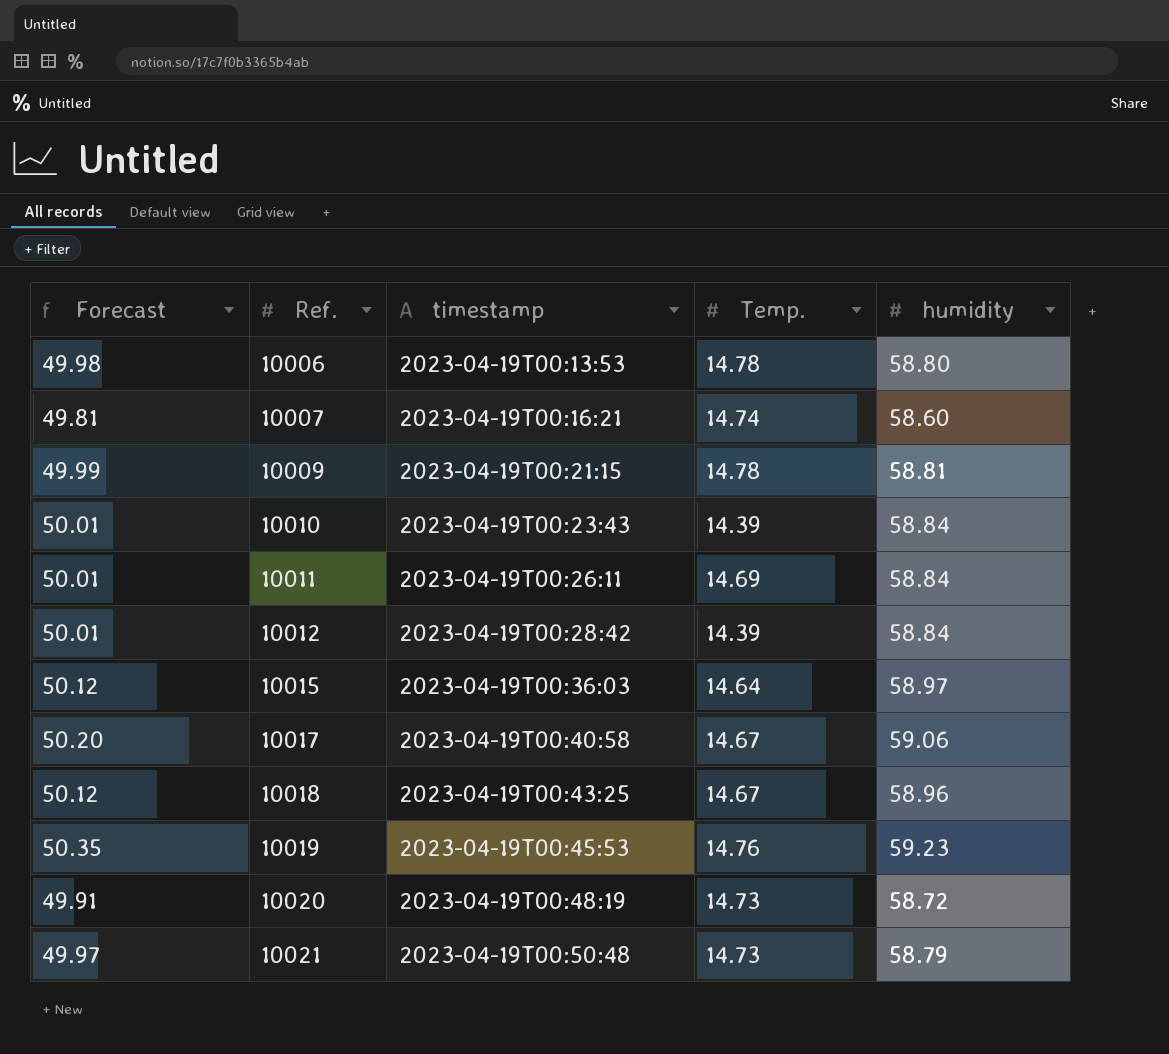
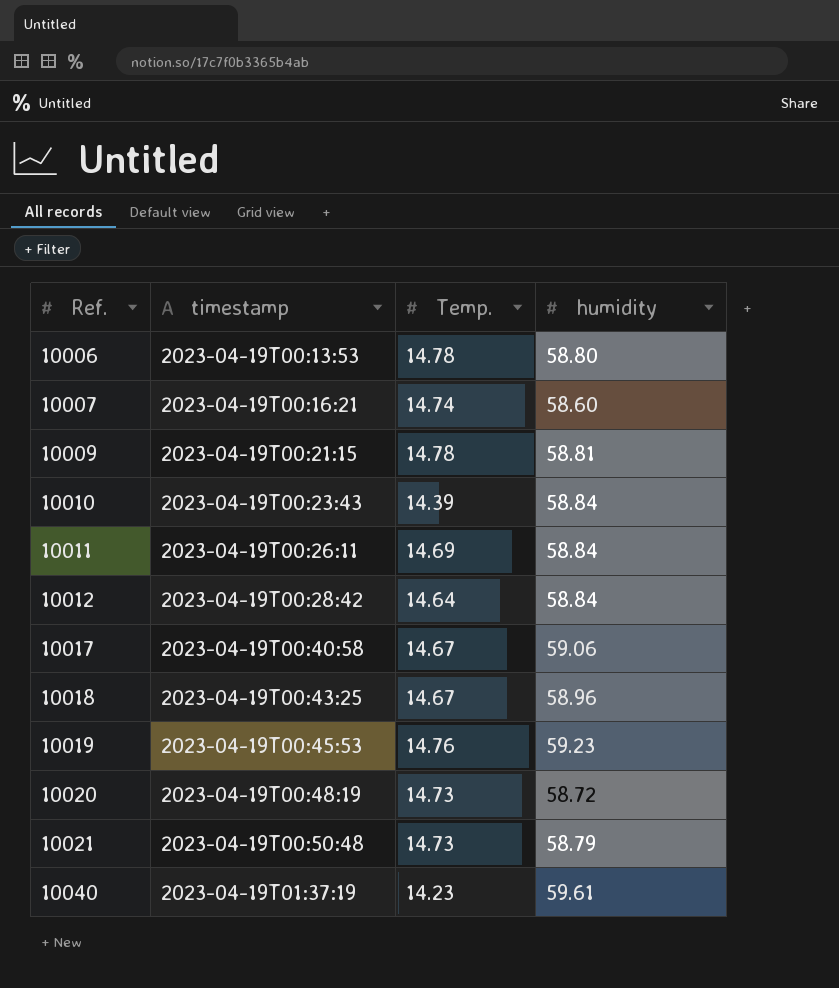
column Forecast | formula: [humidity] * 0.85 -> none
row 10015: 50.12 | 2023-04-19T00:36:03 | 14.64 | 58.97 -> none
10012 | Temp.: 14.39 -> 14.64
row 10040: none -> 2023-04-19T01:37:19 | 14.23 | 59.61

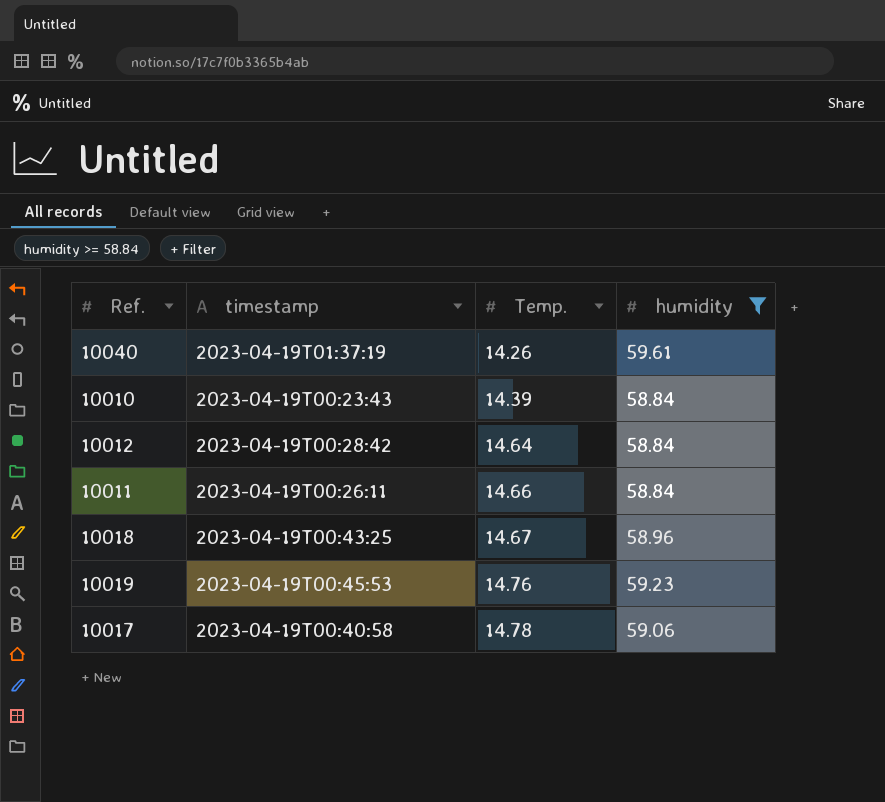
filter: none -> humidity >= 58.84
row order: Ref. ascending -> Temp. ascending
10040 | Temp.: 14.23 -> 14.26
10011 | Temp.: 14.69 -> 14.66
10017 | Temp.: 14.67 -> 14.78

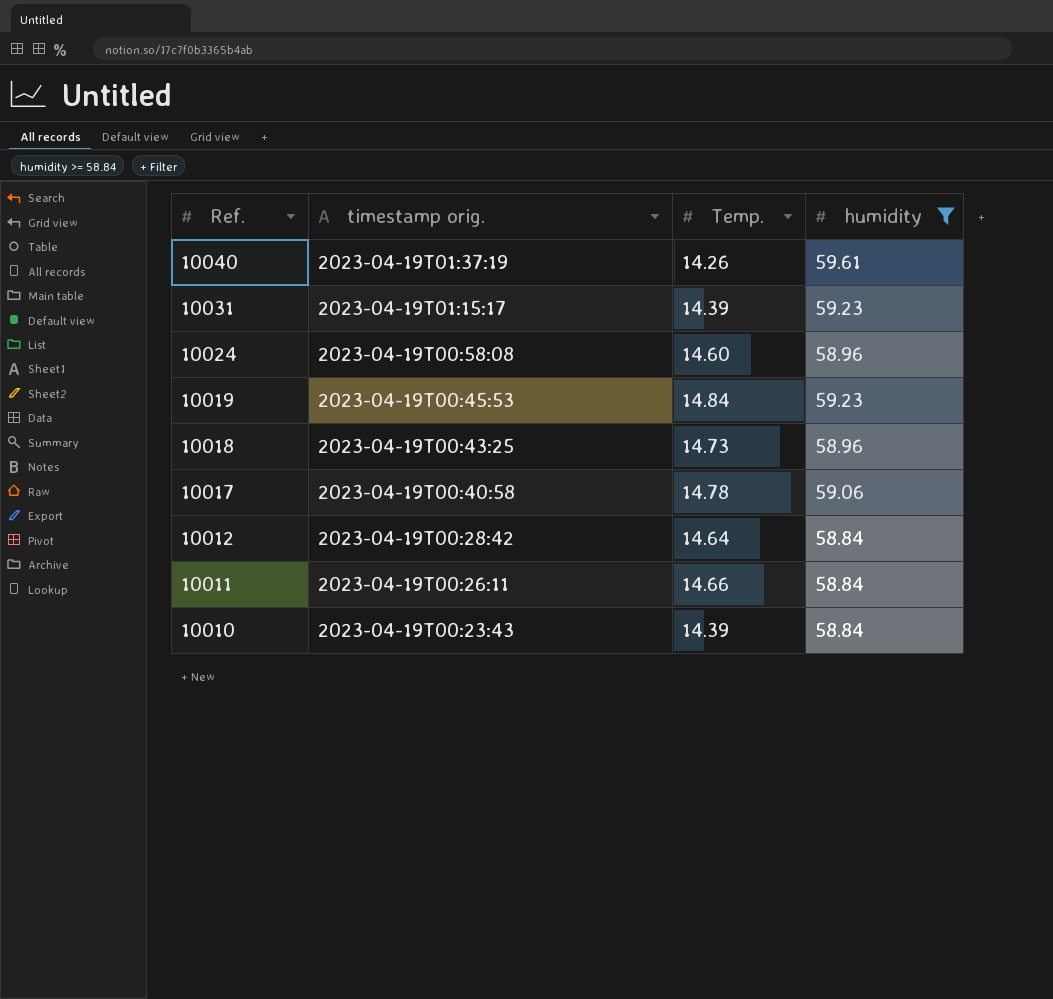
row order: Temp. ascending -> Ref. descending
column name: timestamp -> timestamp orig.
row 10031: none -> 2023-04-19T01:15:17 | 14.39 | 59.23
row 10024: none -> 2023-04-19T00:58:08 | 14.60 | 58.96
10019 | Temp.: 14.76 -> 14.84
10018 | Temp.: 14.67 -> 14.73

